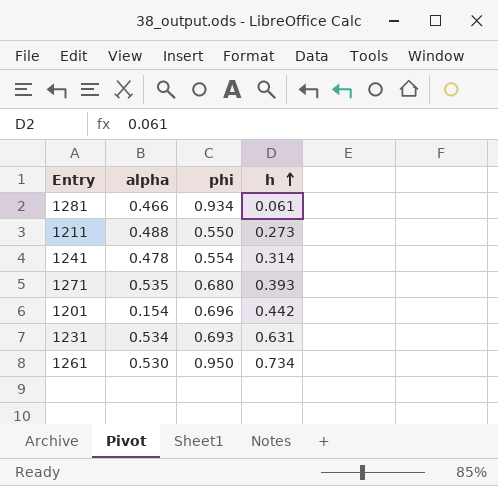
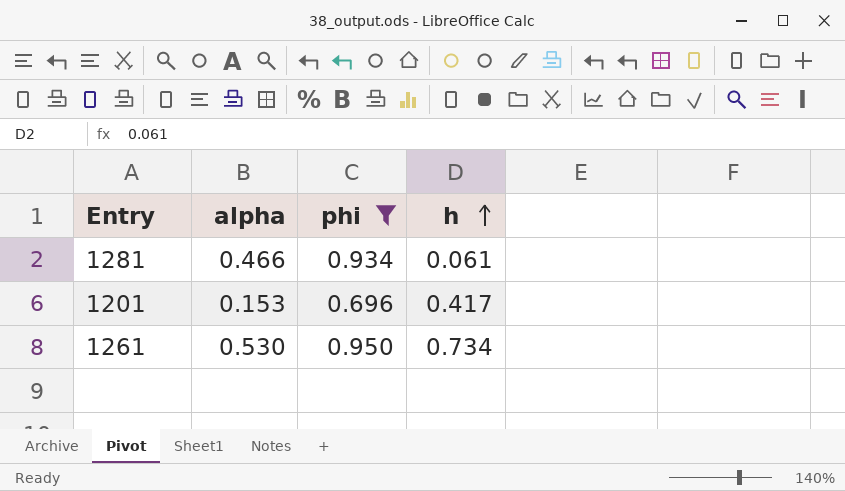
filter: none -> phi >= 0.696
1201 | alpha: 0.154 -> 0.153
1201 | h: 0.442 -> 0.417

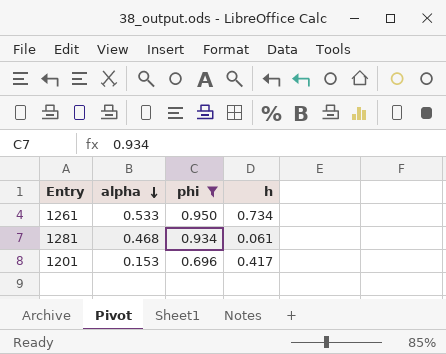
row order: h ascending -> alpha descending
1261 | alpha: 0.530 -> 0.533
1281 | alpha: 0.466 -> 0.468

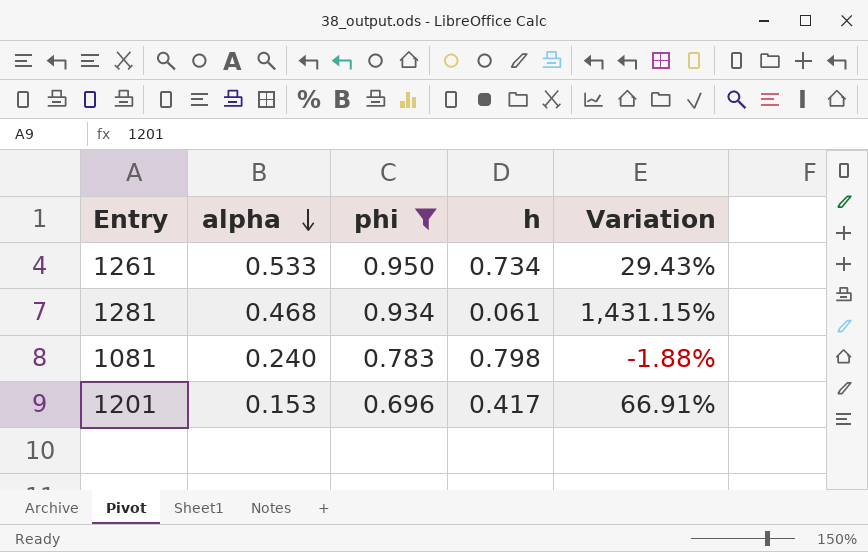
column Variation | formula: none -> ([phi] - [h]) / [h]
row 1081: none -> 0.240 | 0.783 | 0.798 | -1.88%

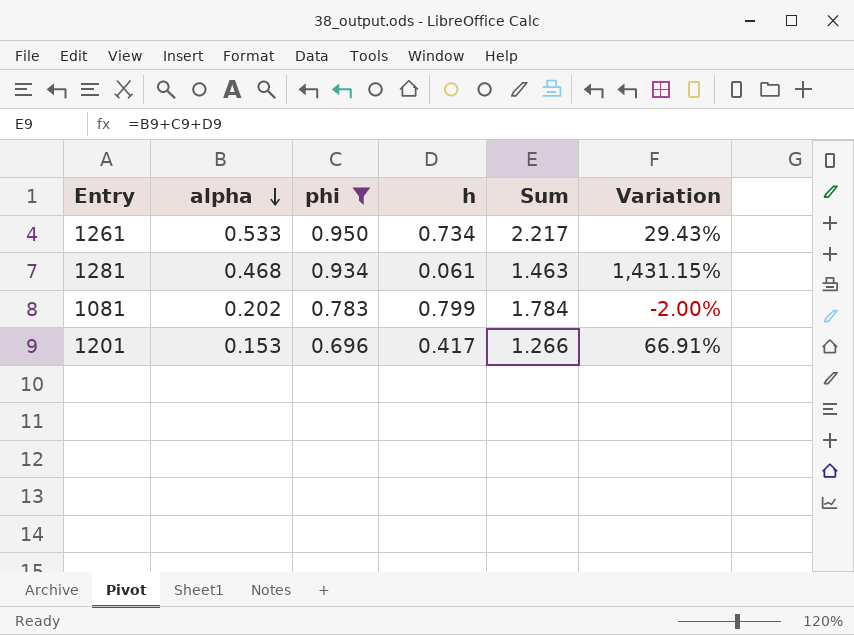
column Sum | formula: none -> [alpha] + [phi] + [h]
1081 | alpha: 0.240 -> 0.202
1081 | h: 0.798 -> 0.799
1081 | Variation: -1.88% -> -2.00%

